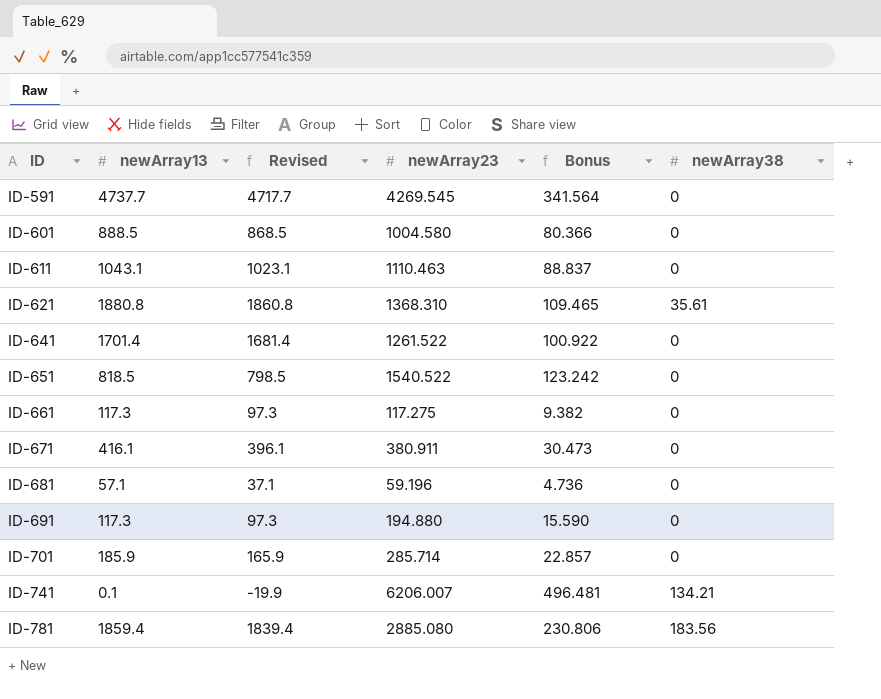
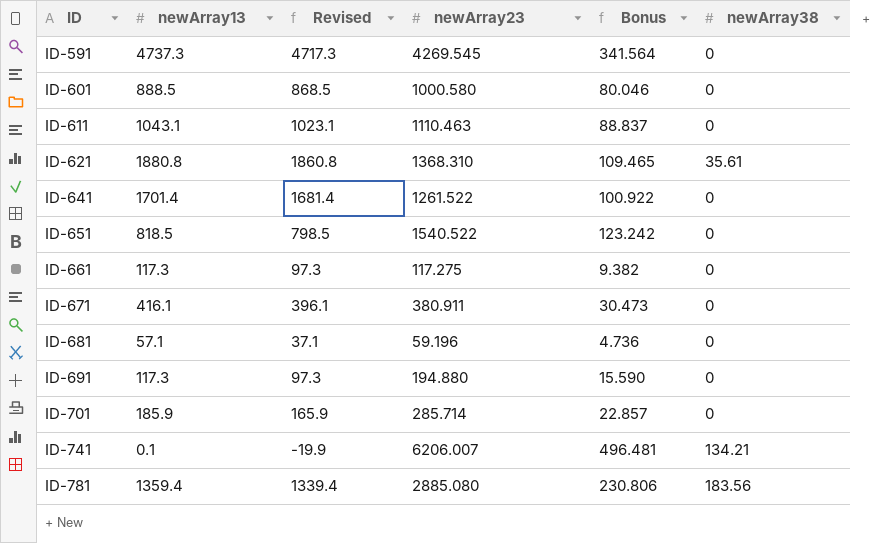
ID-591 | newArray13: 4737.7 -> 4737.3
ID-591 | Revised: 4717.7 -> 4717.3
ID-601 | newArray23: 1004.580 -> 1000.580
ID-601 | Bonus: 80.366 -> 80.046
ID-781 | newArray13: 1859.4 -> 1359.4
ID-781 | Revised: 1839.4 -> 1339.4

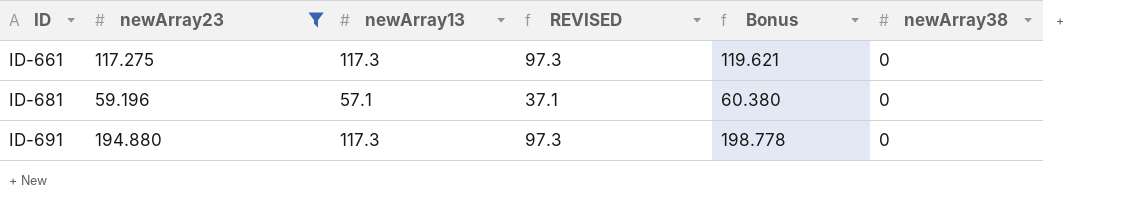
filter: none -> newArray23 <= 194.880
column newArray23 | position: 4 -> 2
column name: Revised -> REVISED
column Bonus | formula: [newArray23] * 0.08 -> [newArray23] * 1.02

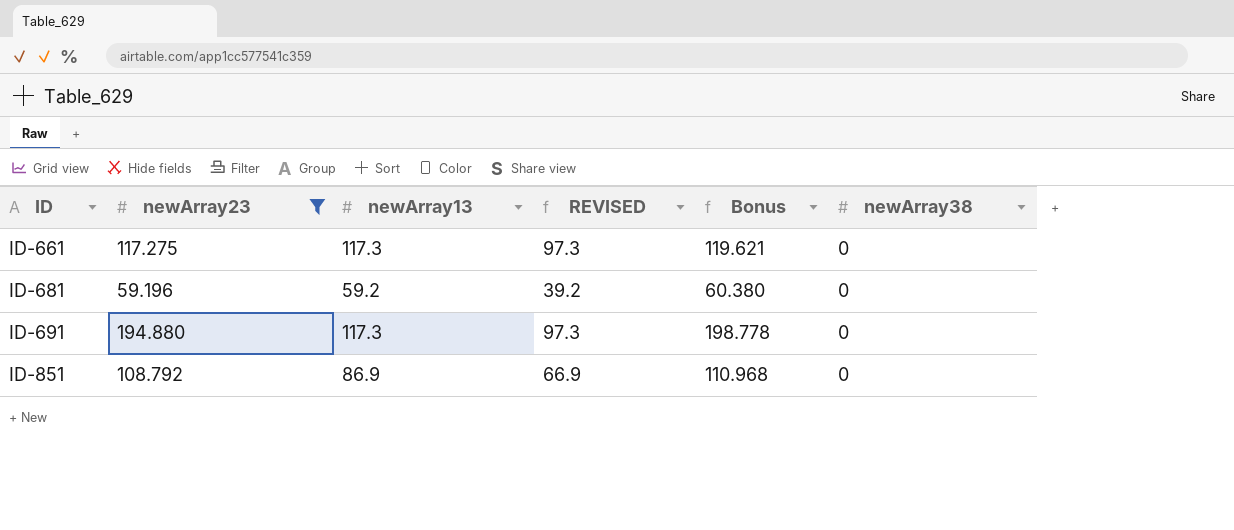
ID-681 | newArray13: 57.1 -> 59.2
ID-681 | REVISED: 37.1 -> 39.2
row ID-851: none -> 108.792 | 86.9 | 66.9 | 110.968 | 0

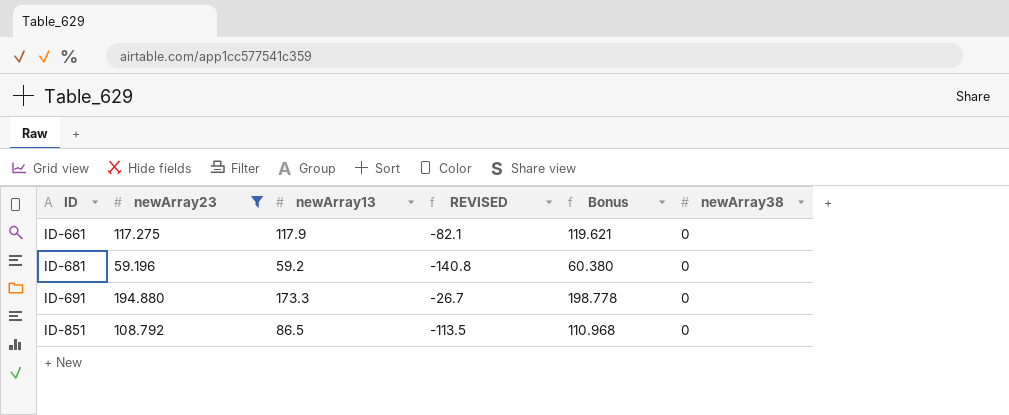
column REVISED | formula: [newArray13] - 20 -> [newArray13] - 200
ID-661 | newArray13: 117.3 -> 117.9
ID-691 | newArray13: 117.3 -> 173.3
ID-851 | newArray13: 86.9 -> 86.5

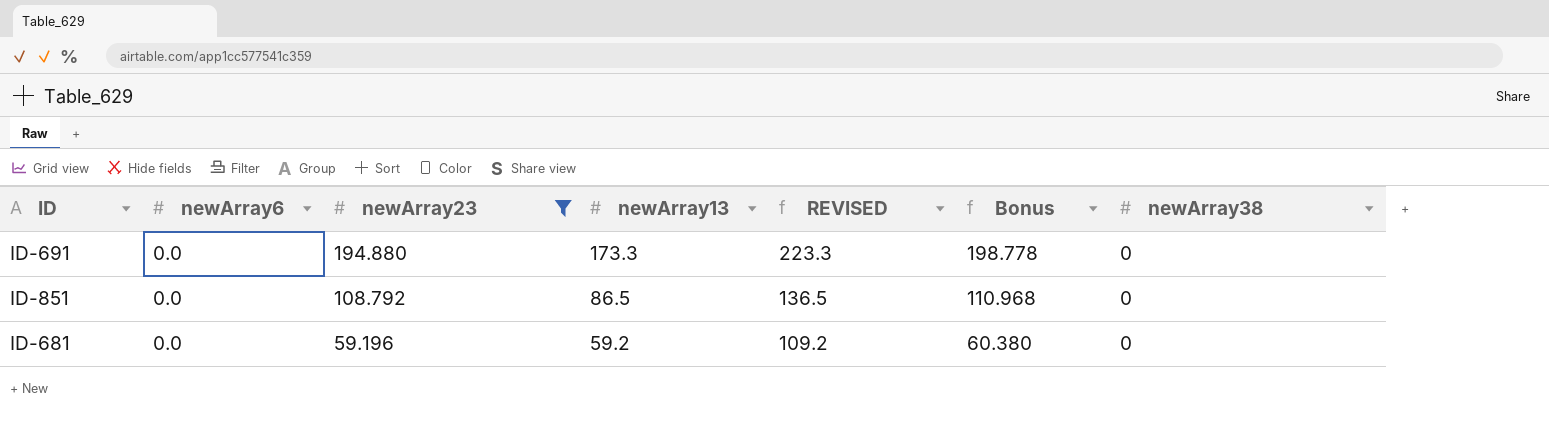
row order: ID ascending -> newArray23 descending
column newArray6 | position: none -> 2
column REVISED | formula: [newArray13] - 200 -> [newArray13] + 50
row ID-661: 117.275 | 117.9 | -82.1 | 119.621 | 0 -> none

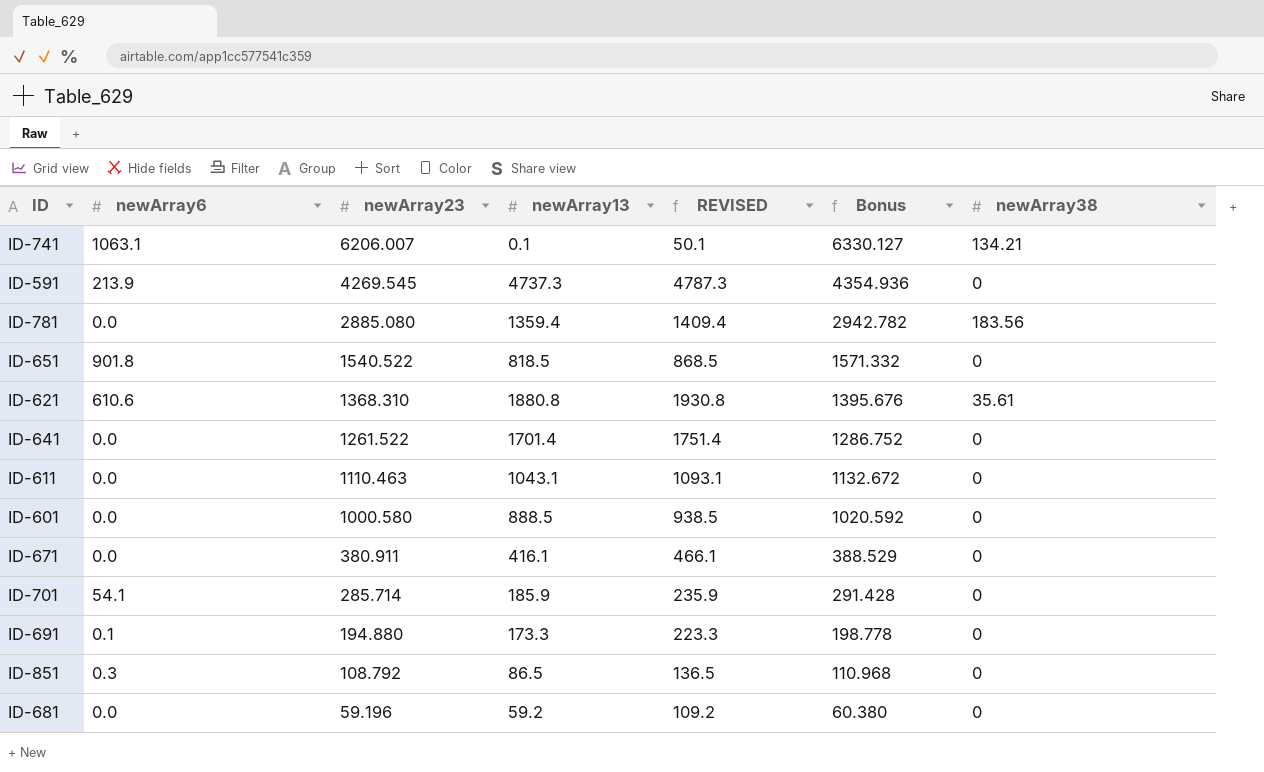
filter: newArray23 <= 194.880 -> none
ID-691 | newArray6: 0.0 -> 0.1
ID-851 | newArray6: 0.0 -> 0.3

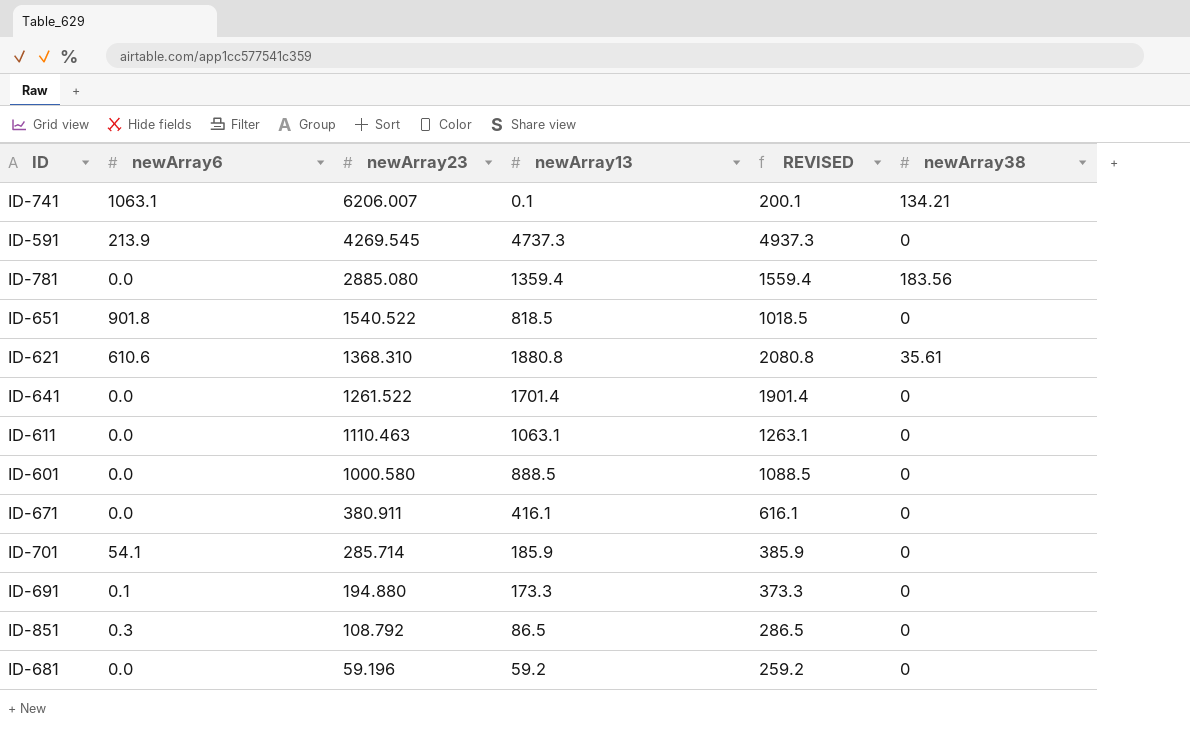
column Bonus | formula: [newArray23] * 1.02 -> none
column REVISED | formula: [newArray13] + 50 -> [newArray13] + 200
ID-611 | newArray13: 1043.1 -> 1063.1

